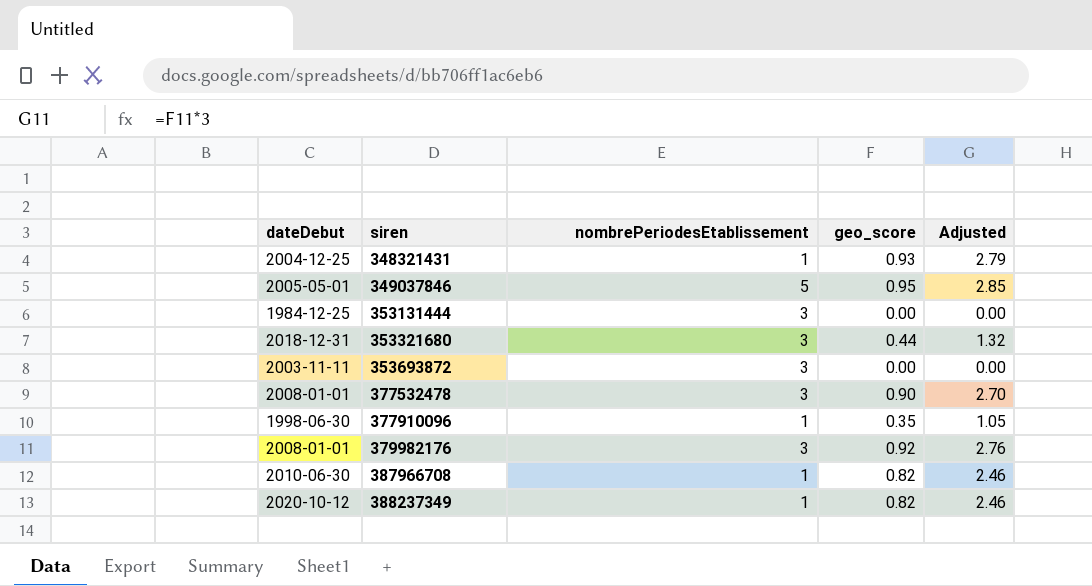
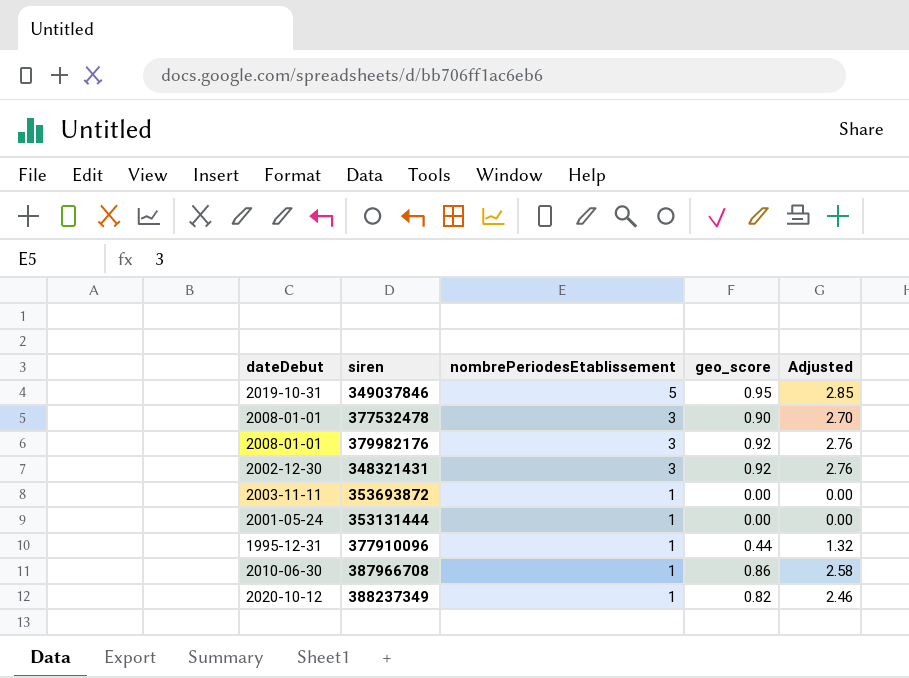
row order: siren ascending -> nombrePeriodesEtablissement descending
row 353321680: 2018-12-31 | 3 | 0.44 | 1.32 -> none
349037846 | dateDebut: 2005-05-01 -> 2019-10-31
348321431 | dateDebut: 2004-12-25 -> 2002-12-30
348321431 | nombrePeriodesEtablissement: 1 -> 3
348321431 | geo_score: 0.93 -> 0.92
348321431 | Adjusted: 2.79 -> 2.76
353693872 | nombrePeriodesEtablissement: 3 -> 1
353131444 | dateDebut: 1984-12-25 -> 2001-05-24
353131444 | nombrePeriodesEtablissement: 3 -> 1
377910096 | dateDebut: 1998-06-30 -> 1995-12-31
377910096 | geo_score: 0.35 -> 0.44
377910096 | Adjusted: 1.05 -> 1.32
387966708 | geo_score: 0.82 -> 0.86
387966708 | Adjusted: 2.46 -> 2.58

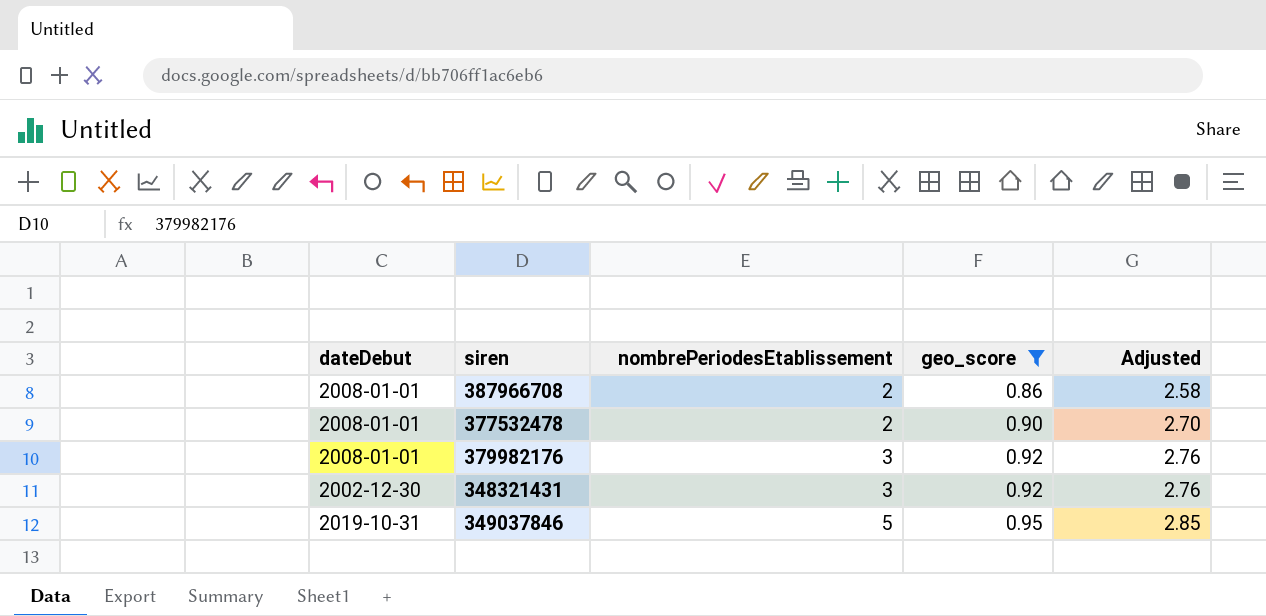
filter: none -> geo_score >= 0.86
row order: nombrePeriodesEtablissement descending -> nombrePeriodesEtablissement ascending
387966708 | dateDebut: 2010-06-30 -> 2008-01-01
387966708 | nombrePeriodesEtablissement: 1 -> 2
377532478 | nombrePeriodesEtablissement: 3 -> 2

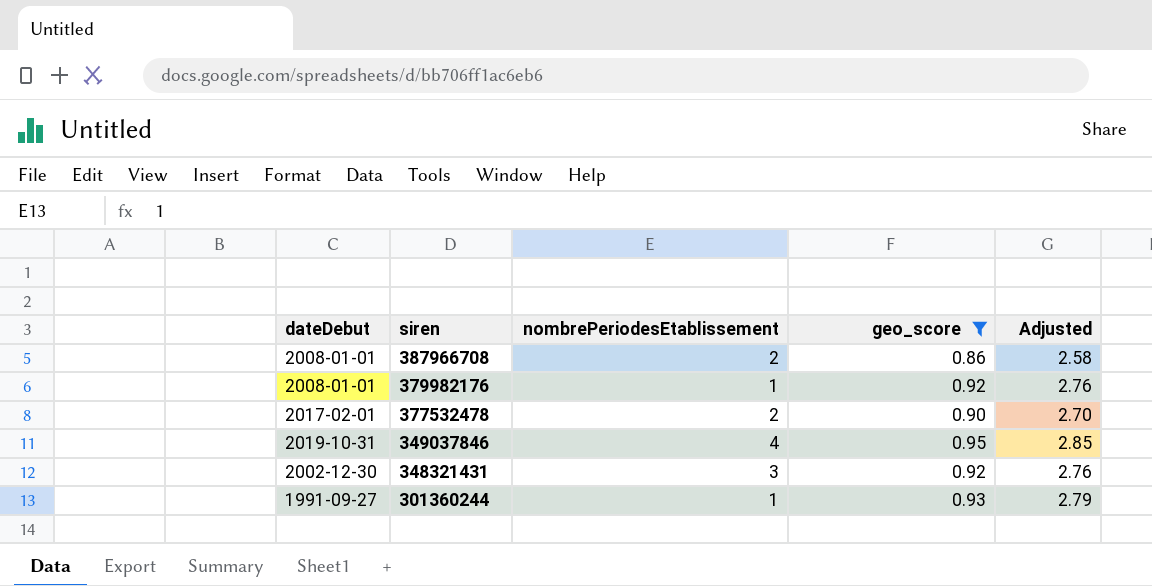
row order: nombrePeriodesEtablissement ascending -> siren descending
379982176 | nombrePeriodesEtablissement: 3 -> 1
377532478 | dateDebut: 2008-01-01 -> 2017-02-01
349037846 | nombrePeriodesEtablissement: 5 -> 4
row 301360244: none -> 1991-09-27 | 1 | 0.93 | 2.79

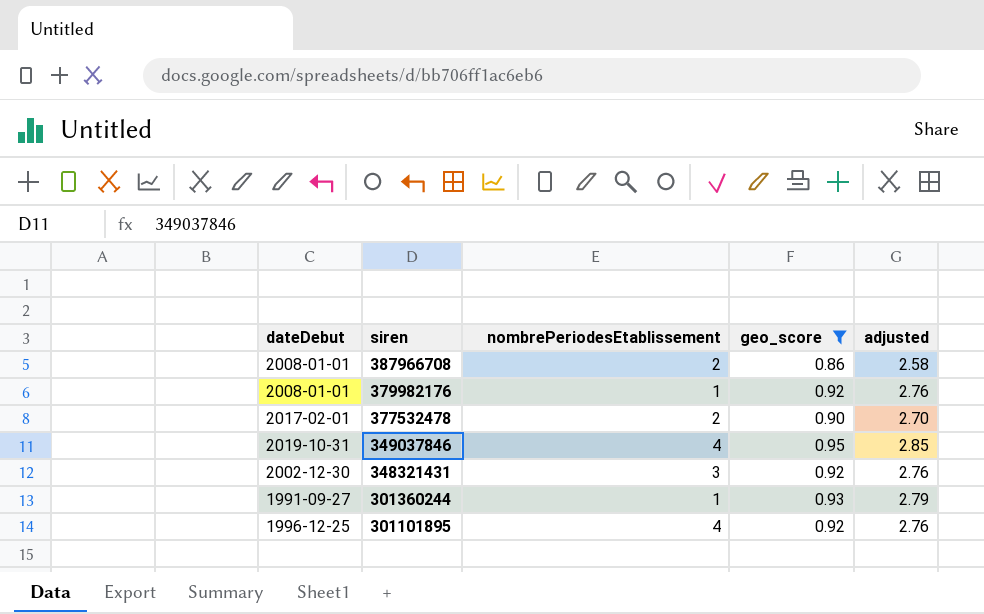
column name: Adjusted -> adjusted
row 301101895: none -> 1996-12-25 | 4 | 0.92 | 2.76

